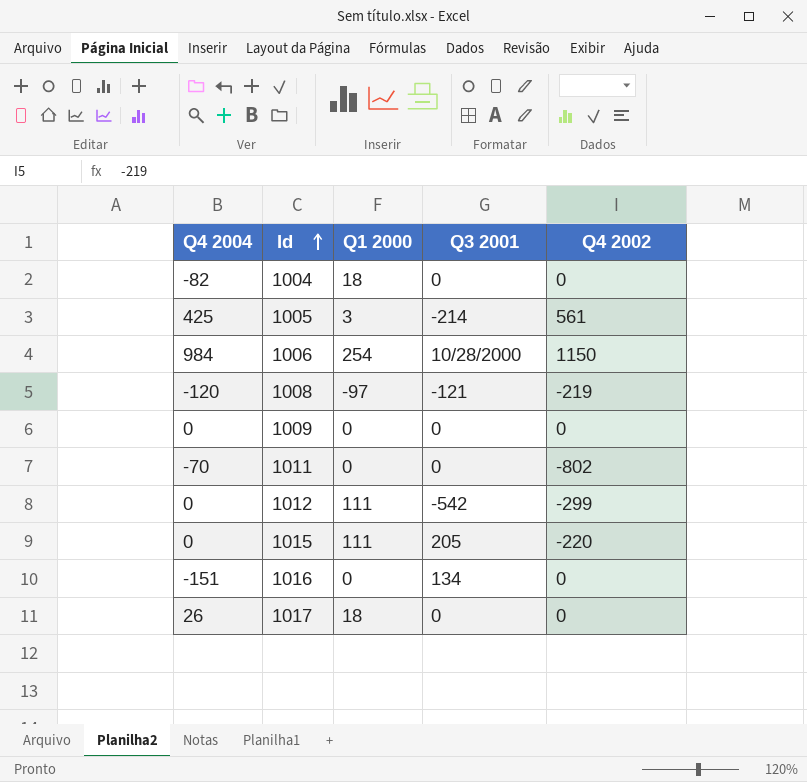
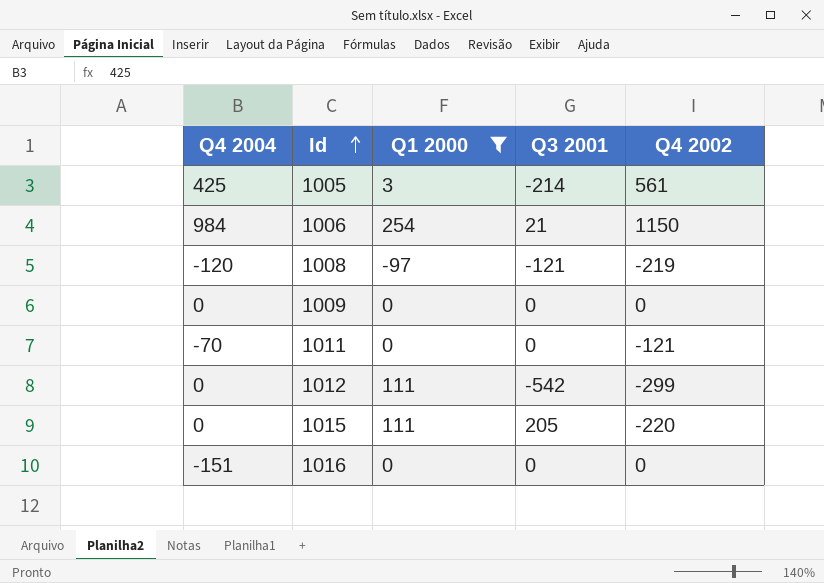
filter: none -> Q1 2000 != 18
1006 | Q3 2001: 10/28/2000 -> 21
1011 | Q4 2002: -802 -> -121
1016 | Q3 2001: 134 -> 0

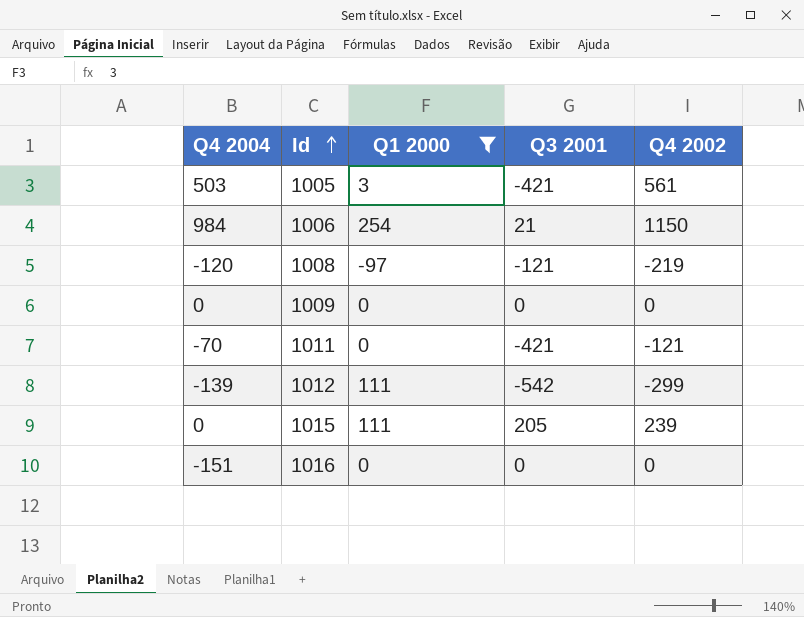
1005 | Q4 2004: 425 -> 503
1005 | Q3 2001: -214 -> -421
1011 | Q3 2001: 0 -> -421
1012 | Q4 2004: 0 -> -139
1015 | Q4 2002: -220 -> 239

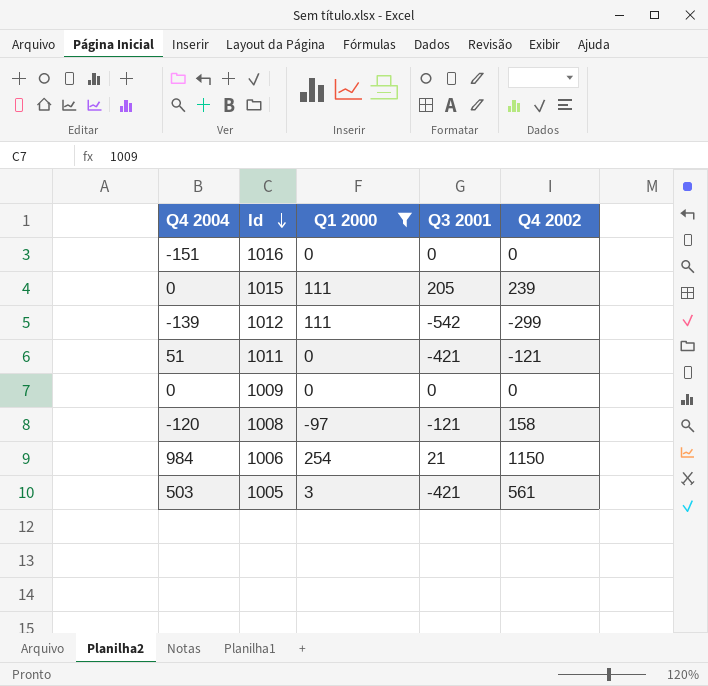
row order: Id ascending -> Id descending
1011 | Q4 2004: -70 -> 51
1008 | Q4 2002: -219 -> 158

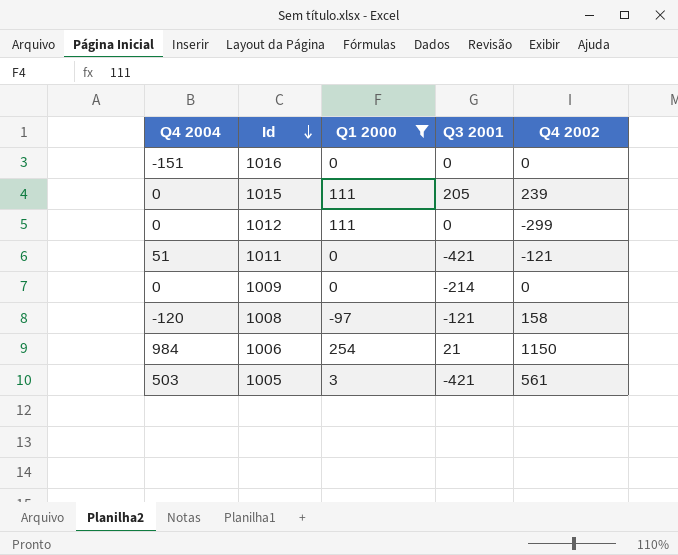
1012 | Q4 2004: -139 -> 0
1012 | Q3 2001: -542 -> 0
1009 | Q3 2001: 0 -> -214

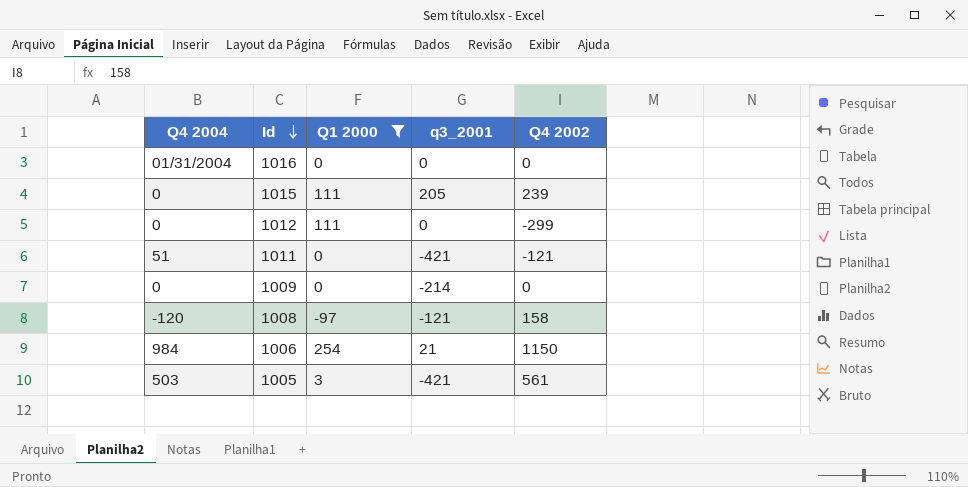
column name: Q3 2001 -> q3_2001
1016 | Q4 2004: -151 -> 01/31/2004

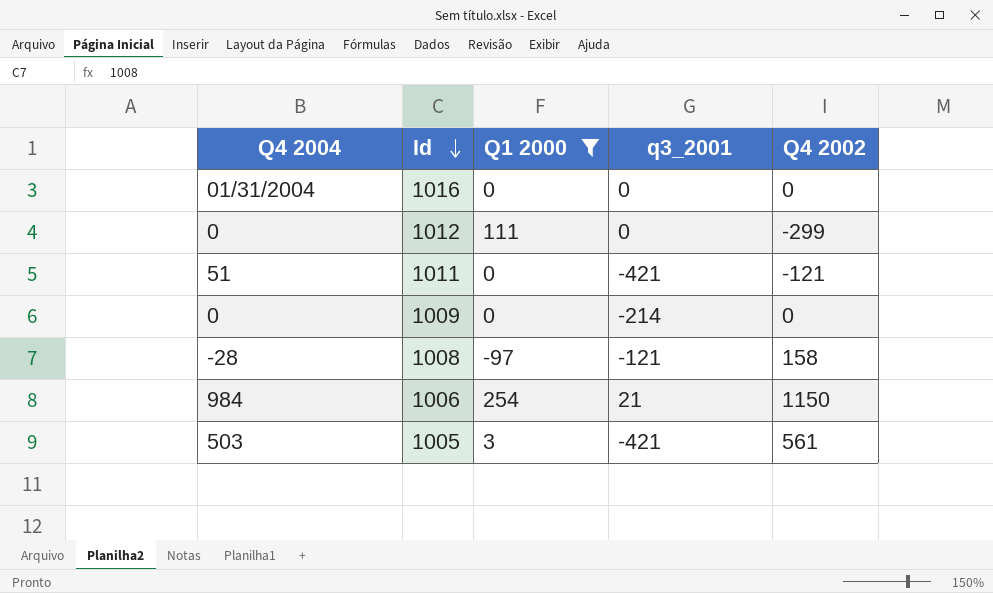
row 1015: 0 | 111 | 205 | 239 -> none
1008 | Q4 2004: -120 -> -28

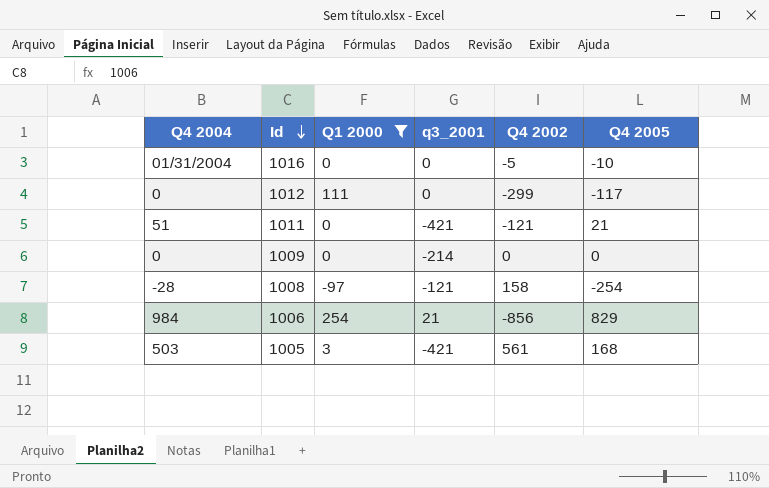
column Q4 2005 | position: none -> 6
1016 | Q4 2002: 0 -> -5
1006 | Q4 2002: 1150 -> -856

